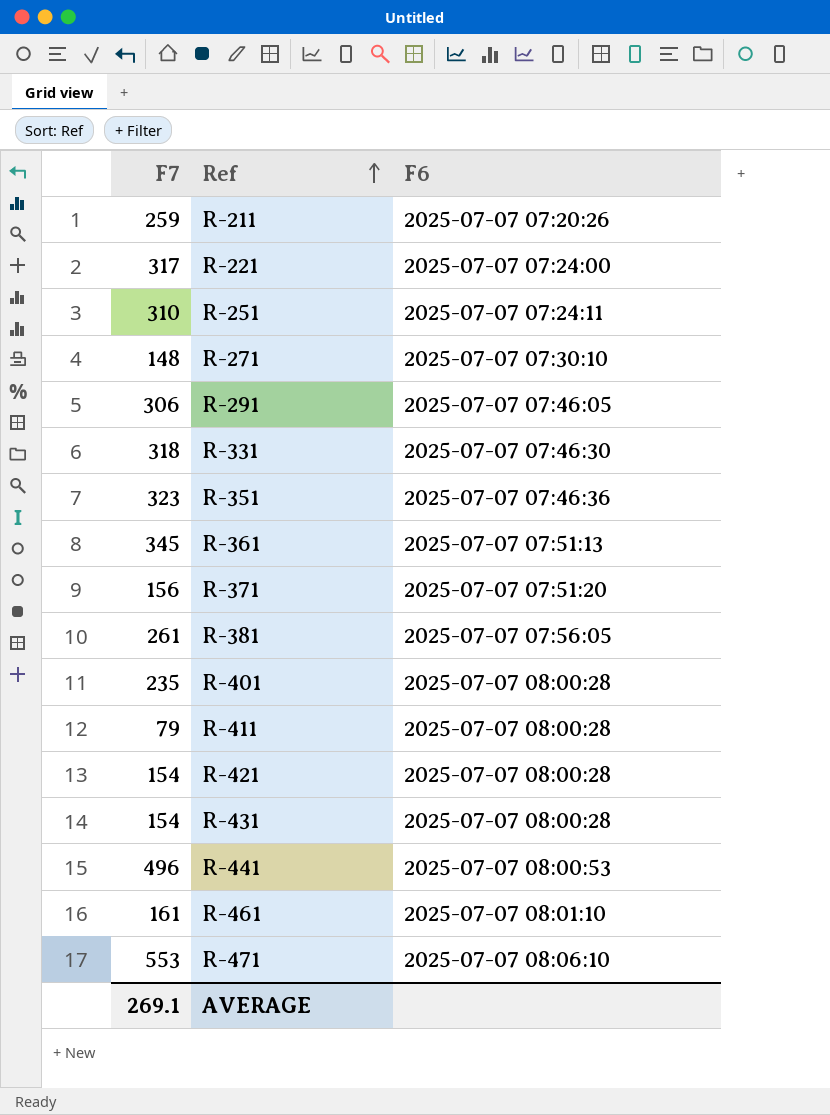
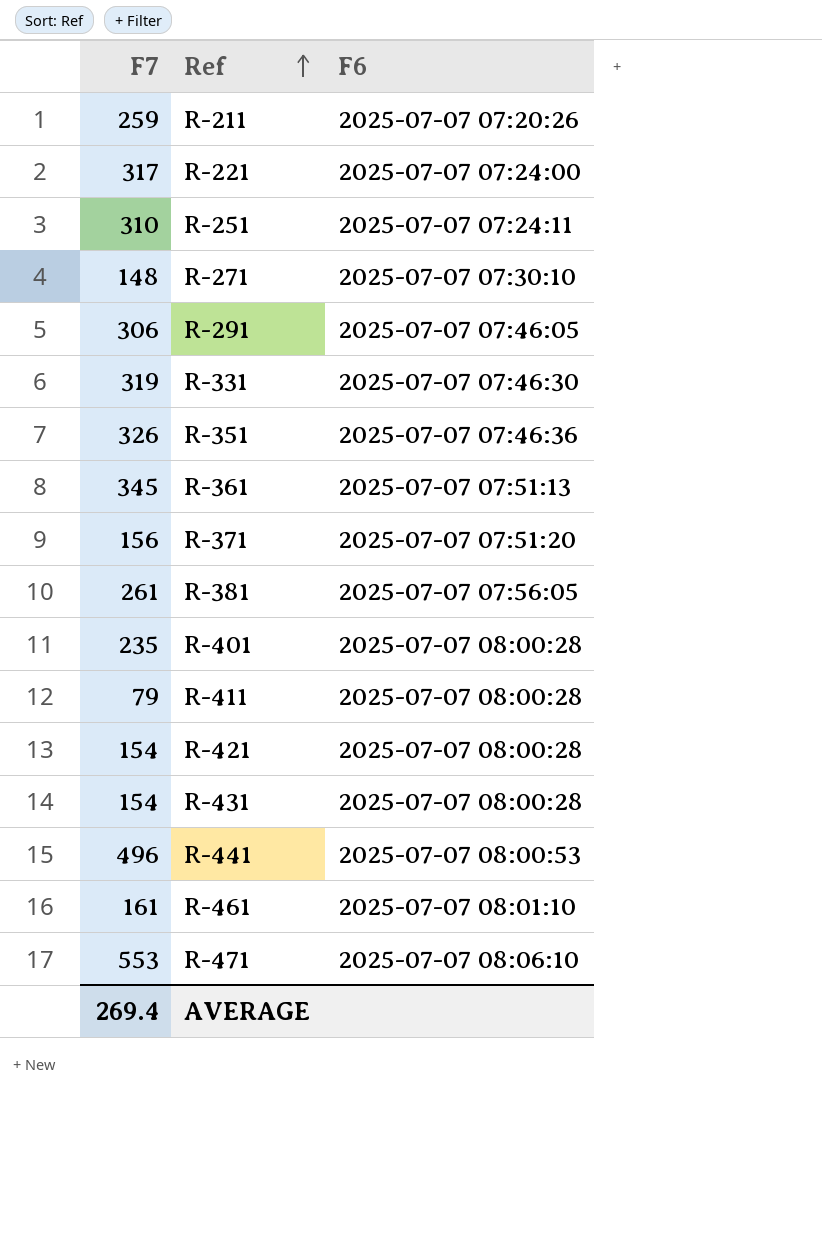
R-331 | F7: 318 -> 319
R-351 | F7: 323 -> 326
AVERAGE | F7: 269.1 -> 269.4

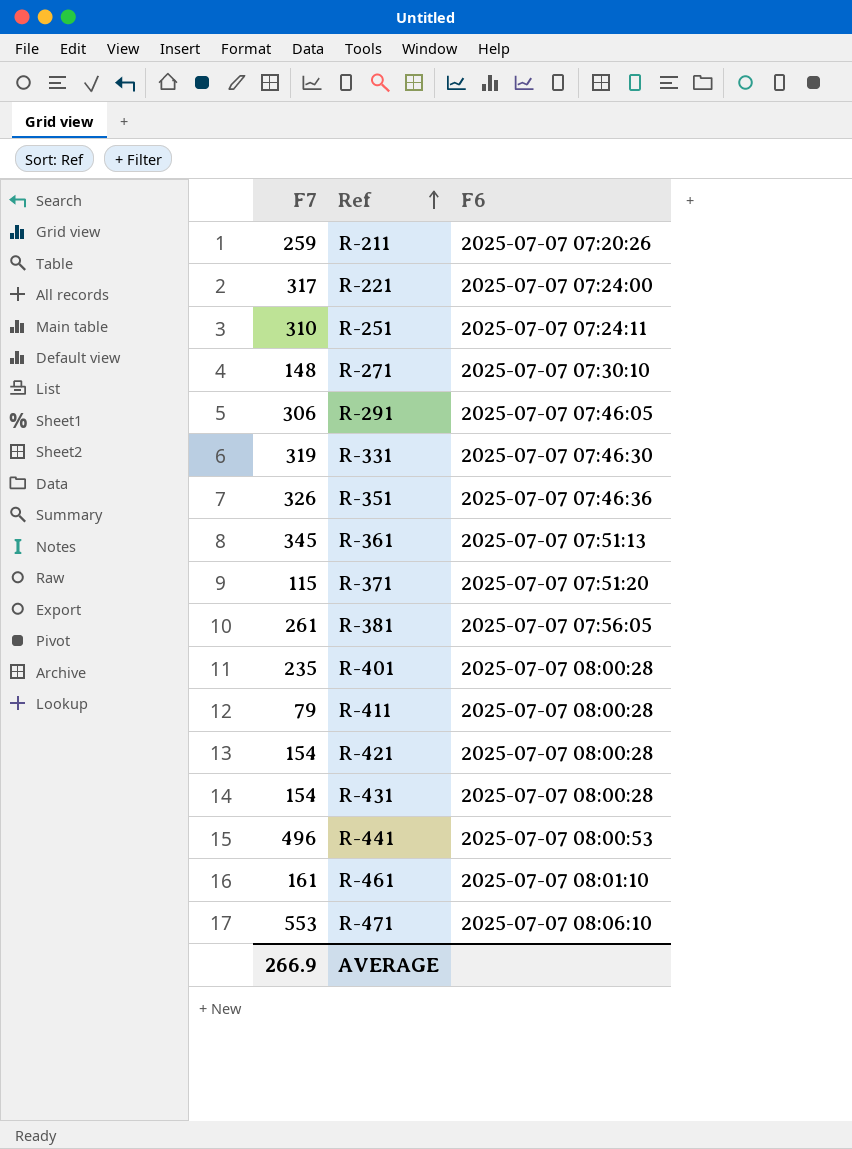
R-371 | F7: 156 -> 115
AVERAGE | F7: 269.4 -> 266.9

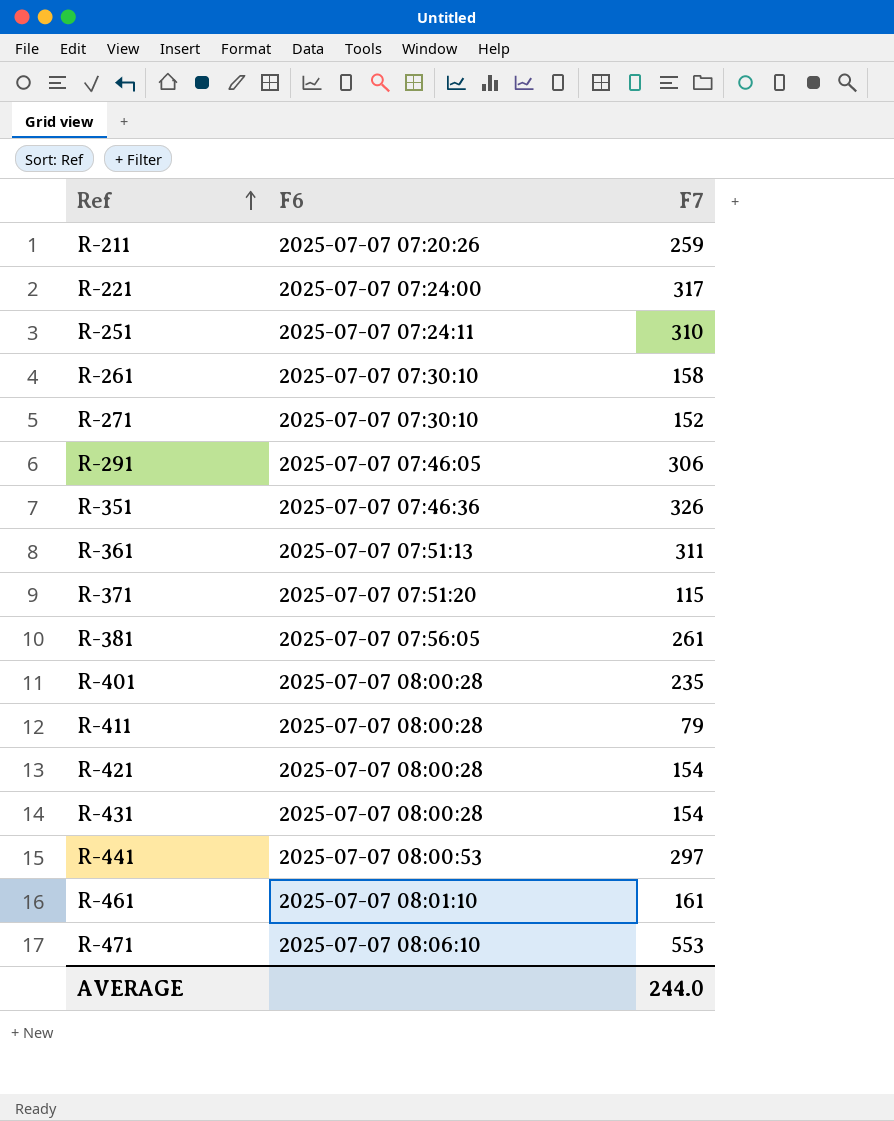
column F7 | position: 1 -> 3
row R-331: 319 | 2025-07-07 07:46:30 -> none
row R-261: none -> 2025-07-07 07:30:10 | 158
R-271 | F7: 148 -> 152
R-361 | F7: 345 -> 311
R-441 | F7: 496 -> 297
AVERAGE | F7: 266.9 -> 244.0

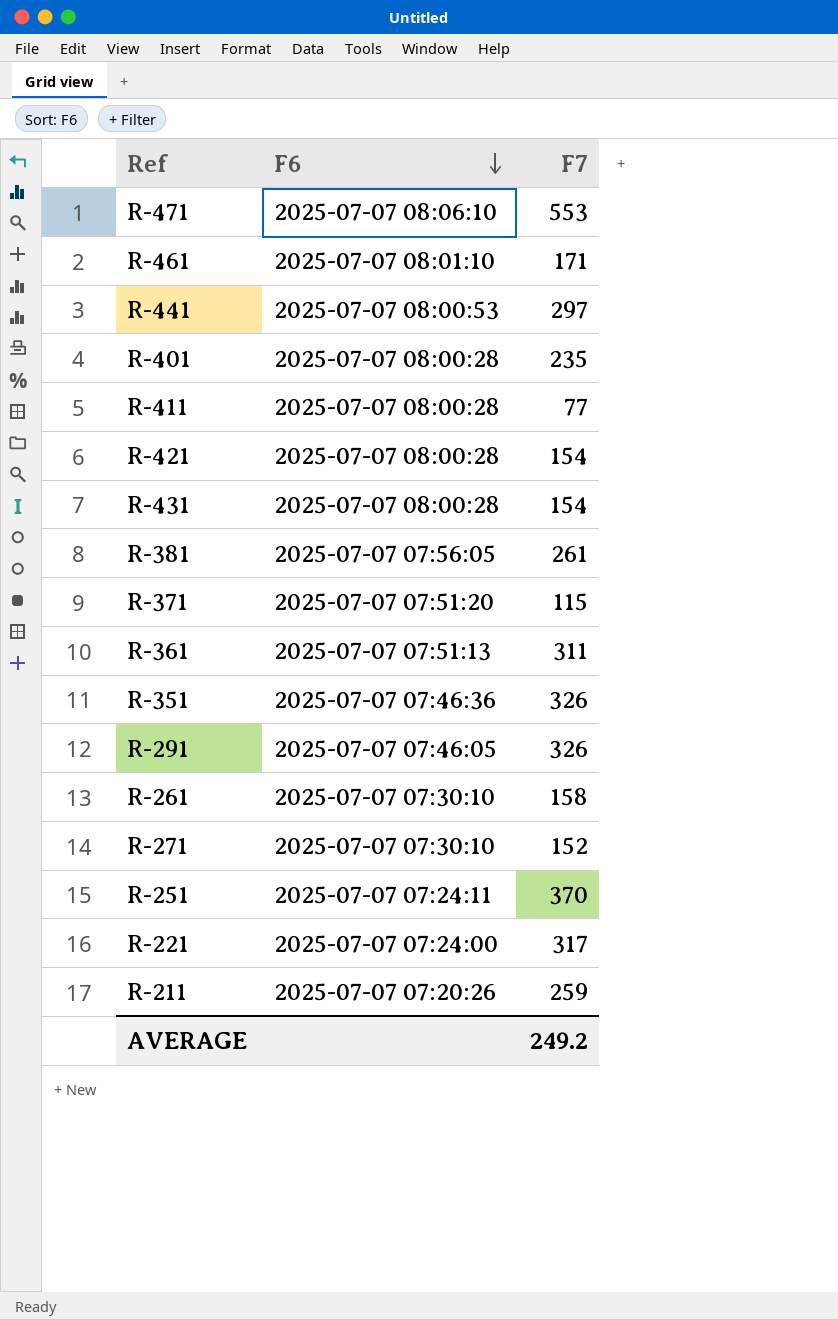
row order: Ref ascending -> F6 descending
R-461 | F7: 161 -> 171
R-411 | F7: 79 -> 77
R-291 | F7: 306 -> 326
R-251 | F7: 310 -> 370
AVERAGE | F7: 244.0 -> 249.2

